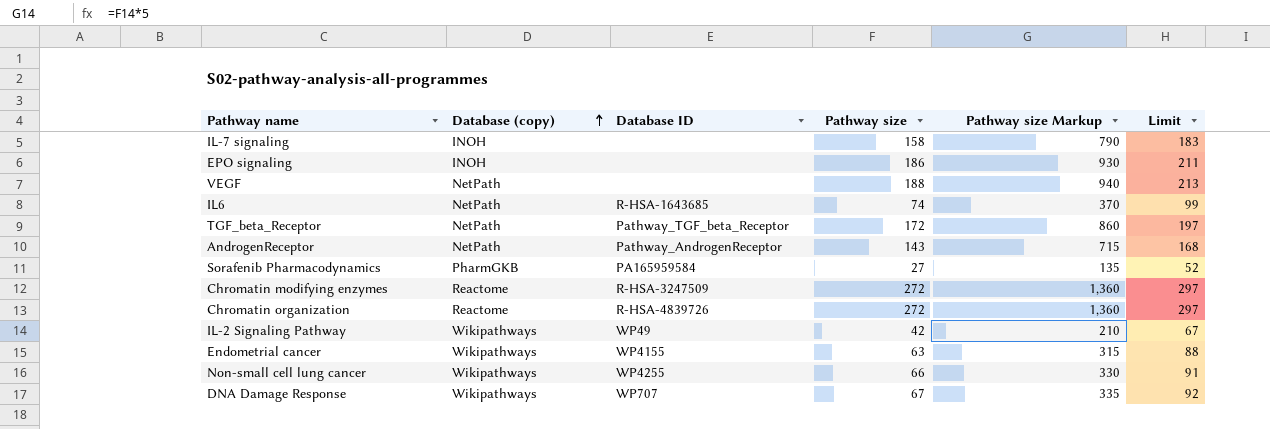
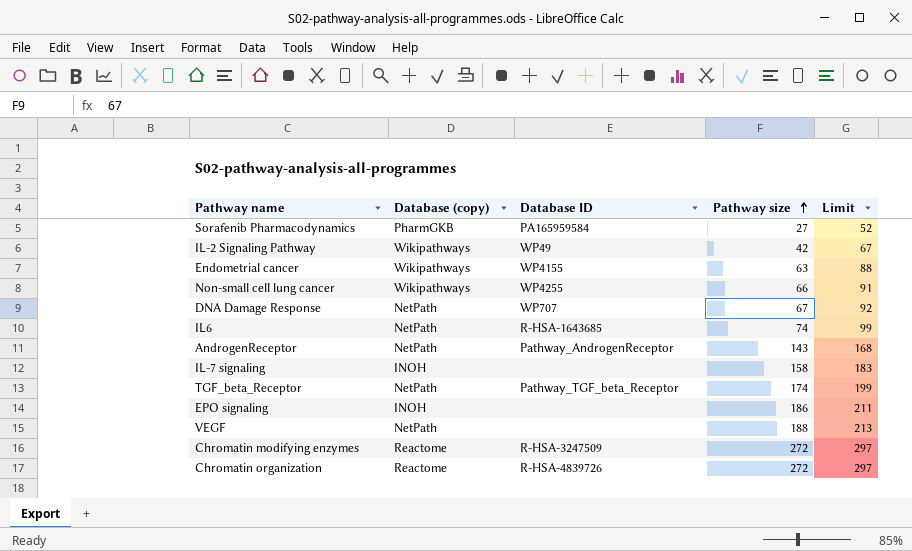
row order: Database (copy) ascending -> Pathway size ascending
column Pathway size Markup | formula: [Pathway size] * 5 -> none
DNA Damage Response | Database (copy): Wikipathways -> NetPath
TGF_beta_Receptor | Pathway size: 172 -> 174
TGF_beta_Receptor | Limit: 197 -> 199

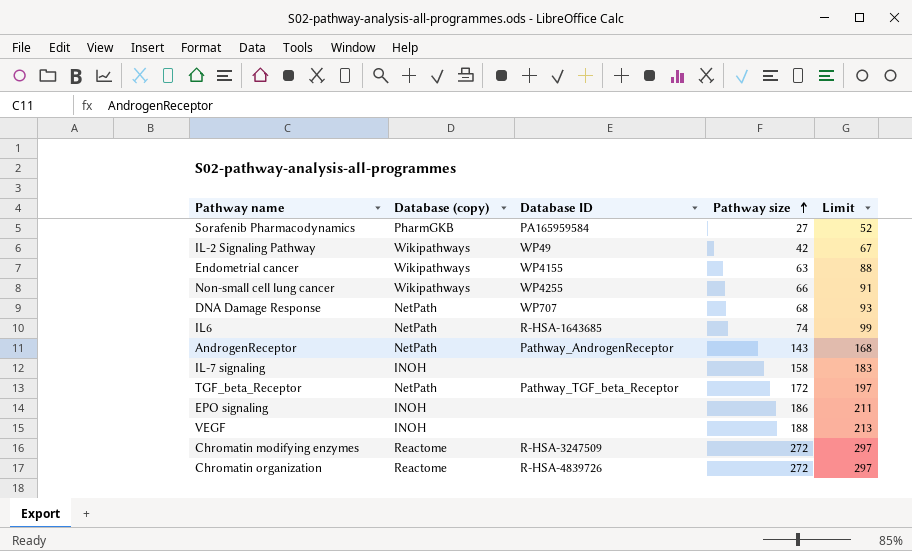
DNA Damage Response | Pathway size: 67 -> 68
DNA Damage Response | Limit: 92 -> 93
TGF_beta_Receptor | Pathway size: 174 -> 172
TGF_beta_Receptor | Limit: 199 -> 197
VEGF | Database (copy): NetPath -> INOH

